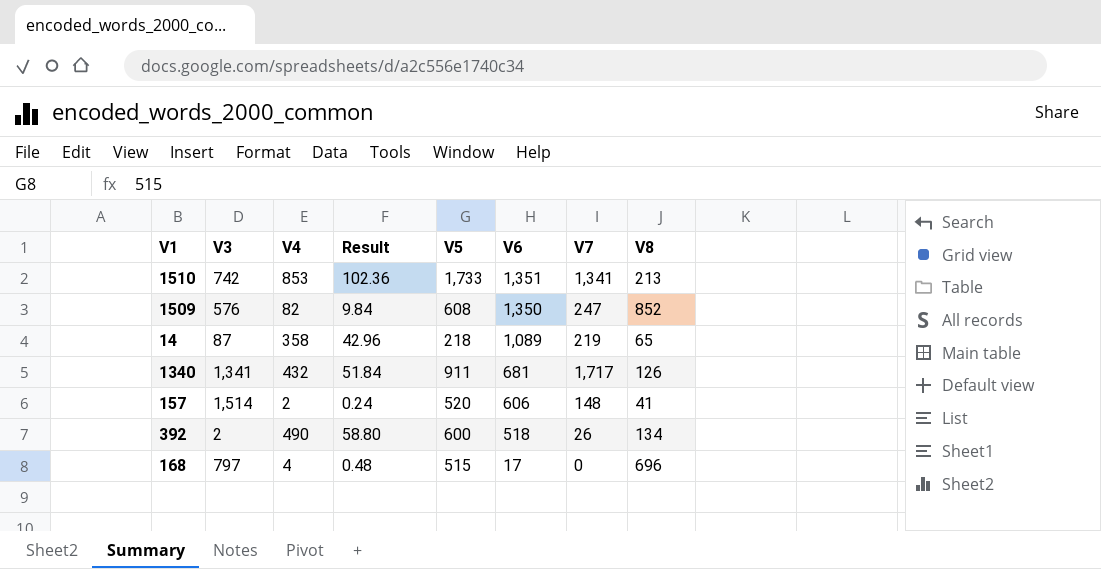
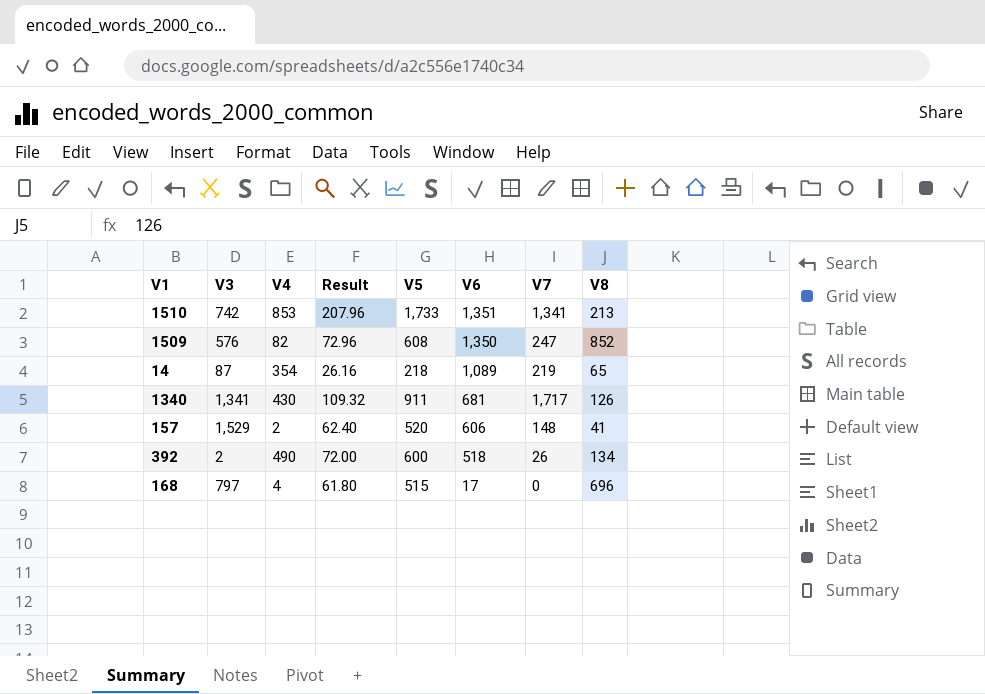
column Result | formula: [V4] * 0.12 -> [V5] * 0.12
14 | V4: 358 -> 354
1340 | V4: 432 -> 430
157 | V3: 1,514 -> 1,529

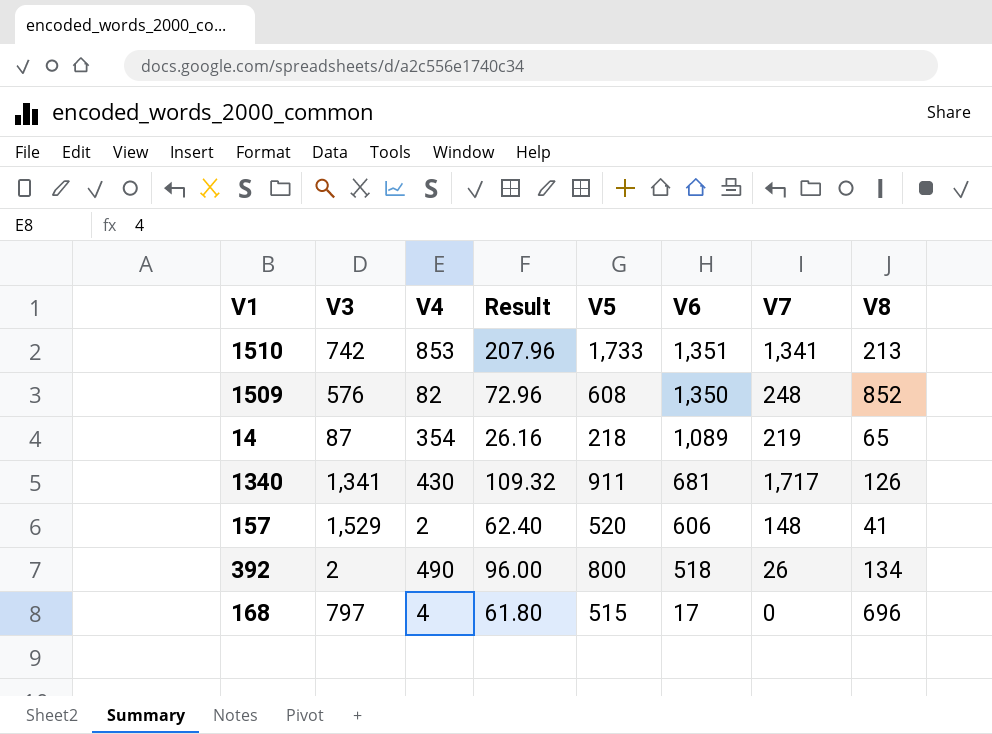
1509 | V7: 247 -> 248
392 | Result: 72.00 -> 96.00
392 | V5: 600 -> 800

